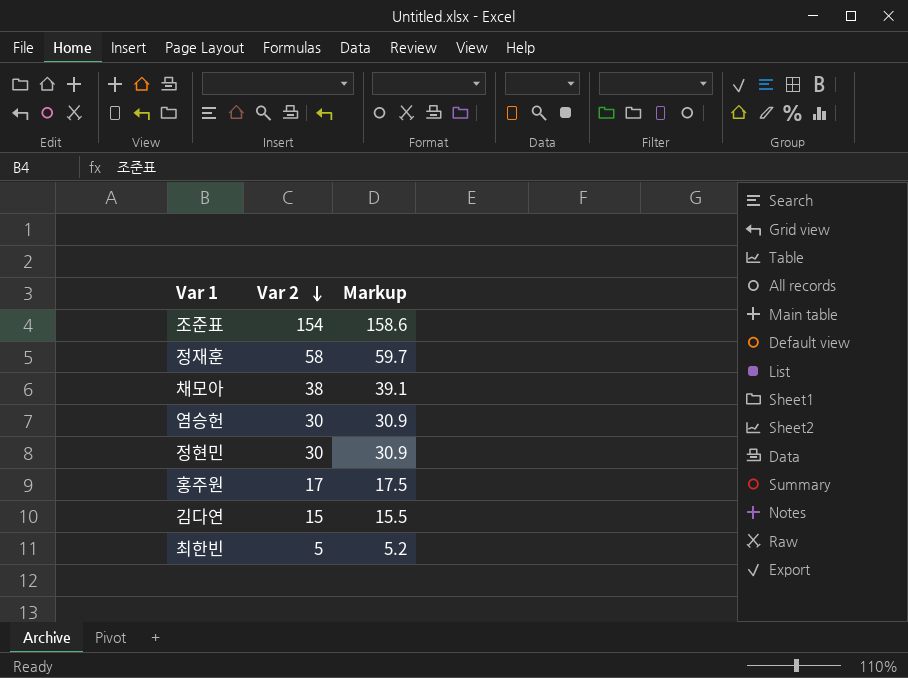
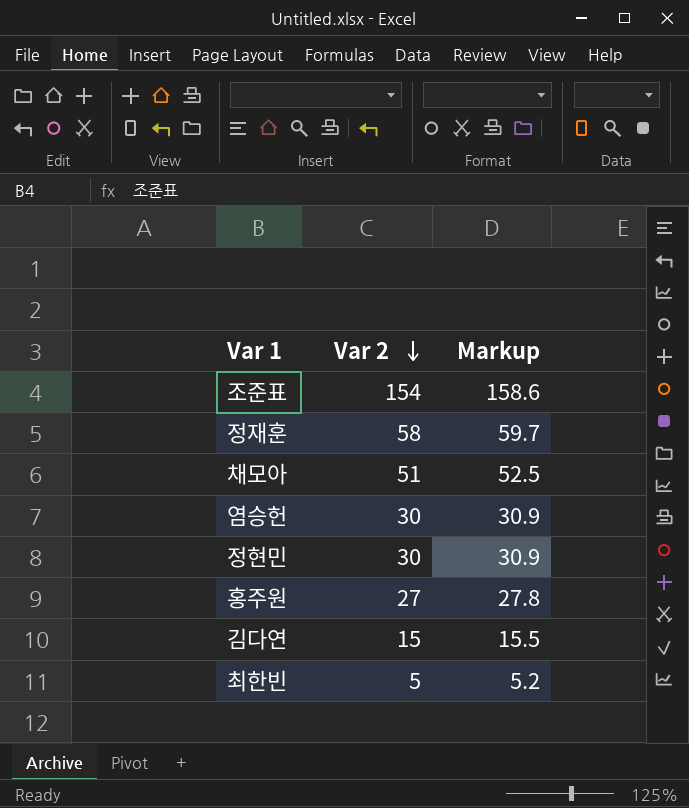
채모아 | Var 2: 38 -> 51
채모아 | Markup: 39.1 -> 52.5
홍주원 | Var 2: 17 -> 27
홍주원 | Markup: 17.5 -> 27.8

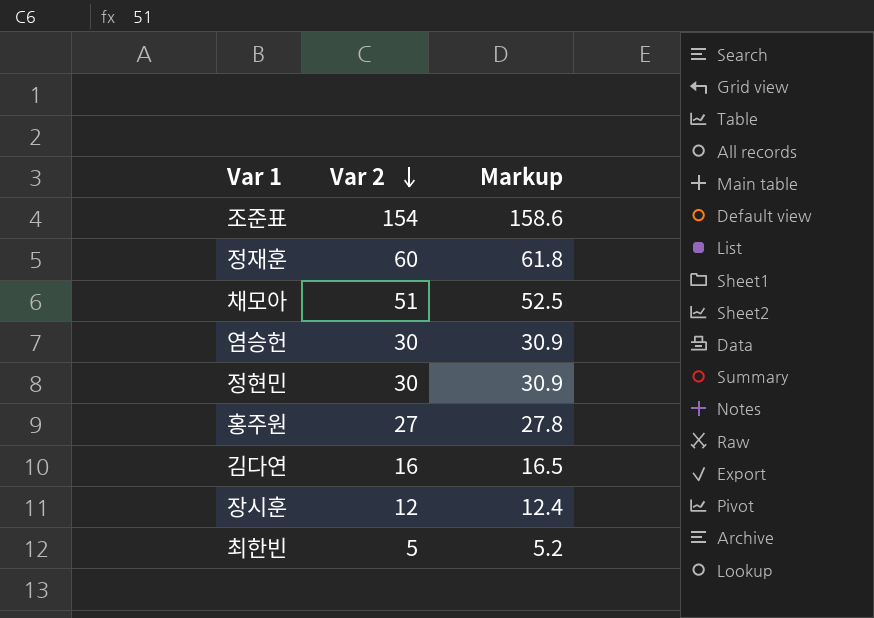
정재훈 | Var 2: 58 -> 60
정재훈 | Markup: 59.7 -> 61.8
김다연 | Var 2: 15 -> 16
김다연 | Markup: 15.5 -> 16.5
row 장시훈: none -> 12 | 12.4

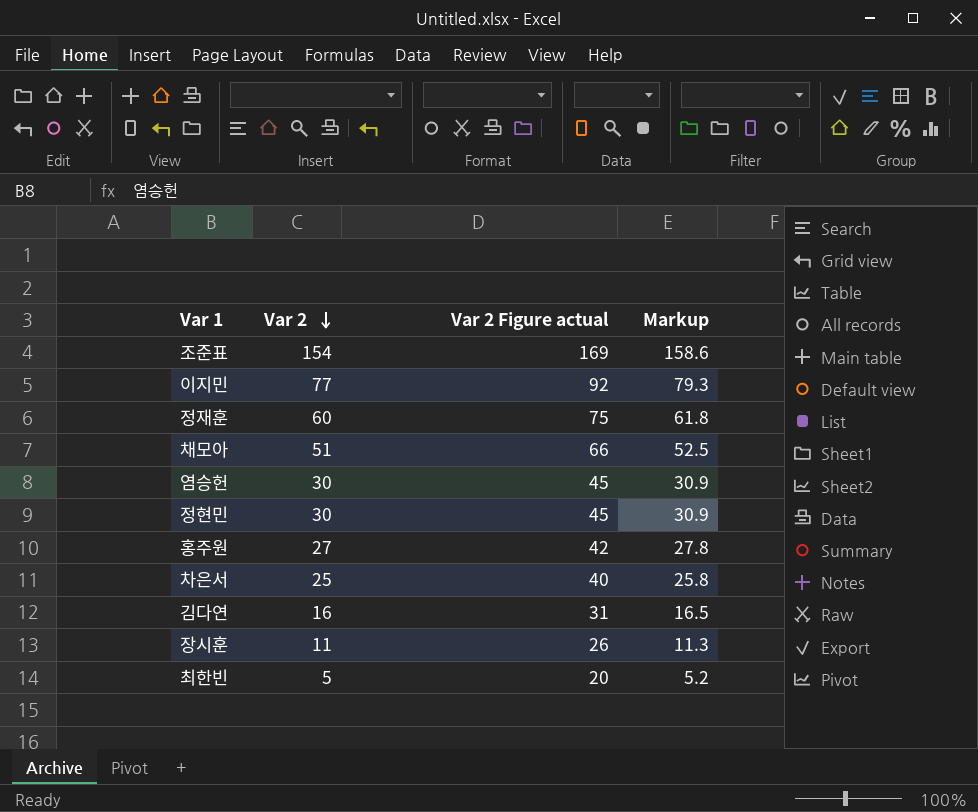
column Var 2 Figure actual | formula: none -> [Var 2] + 15
row 이지민: none -> 77 | 92 | 79.3
row 차은서: none -> 25 | 40 | 25.8
장시훈 | Var 2: 12 -> 11
장시훈 | Markup: 12.4 -> 11.3

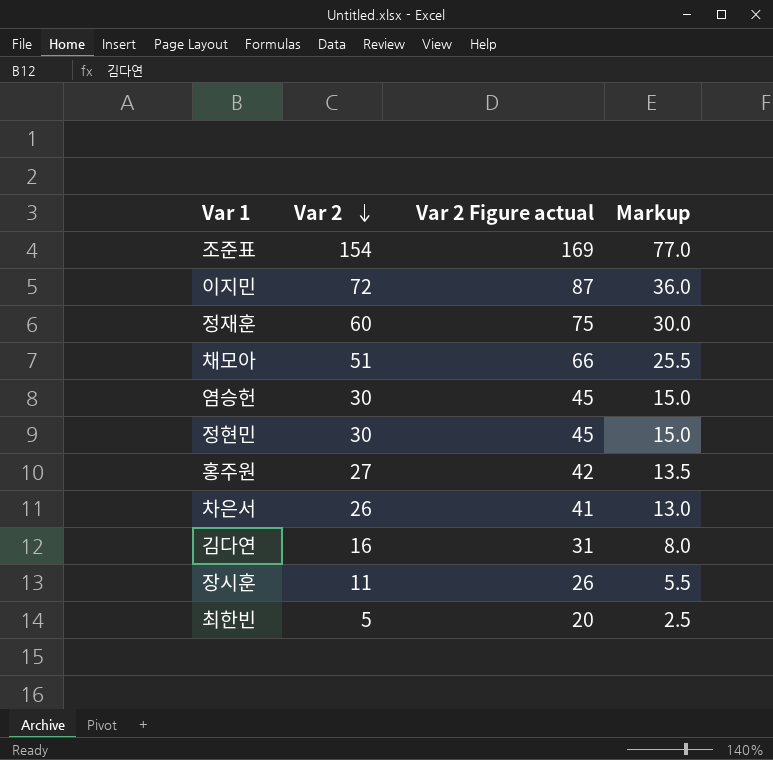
column Markup | formula: [Var 2] * 1.03 -> [Var 2] * 0.5
이지민 | Var 2: 77 -> 72
이지민 | Var 2 Figure actual: 92 -> 87
차은서 | Var 2: 25 -> 26
차은서 | Var 2 Figure actual: 40 -> 41

